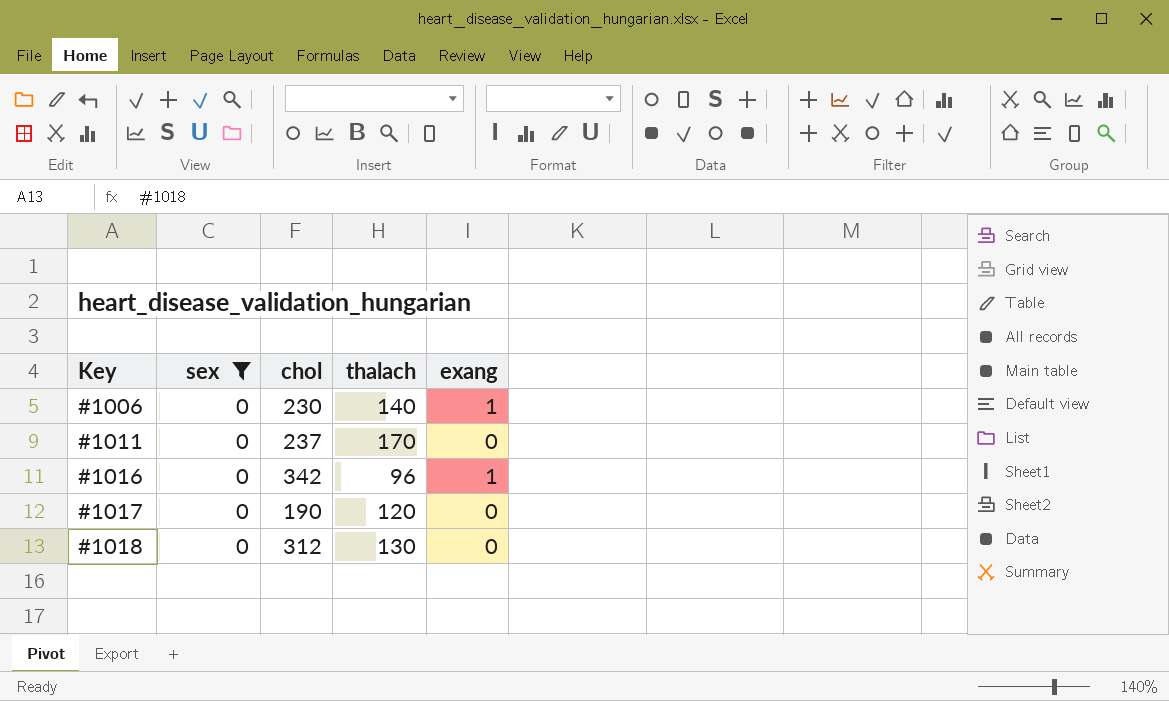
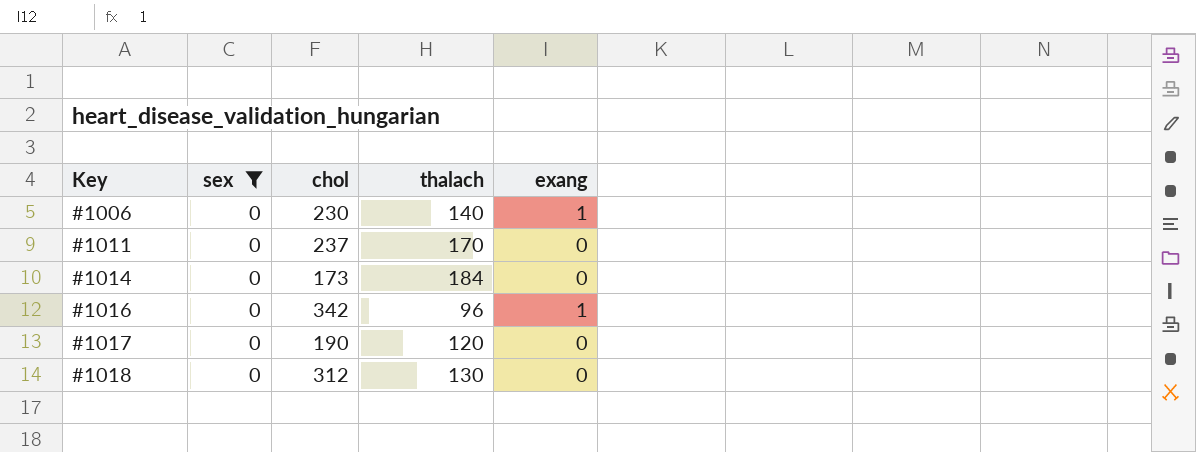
row #1014: none -> 0 | 173 | 184 | 0

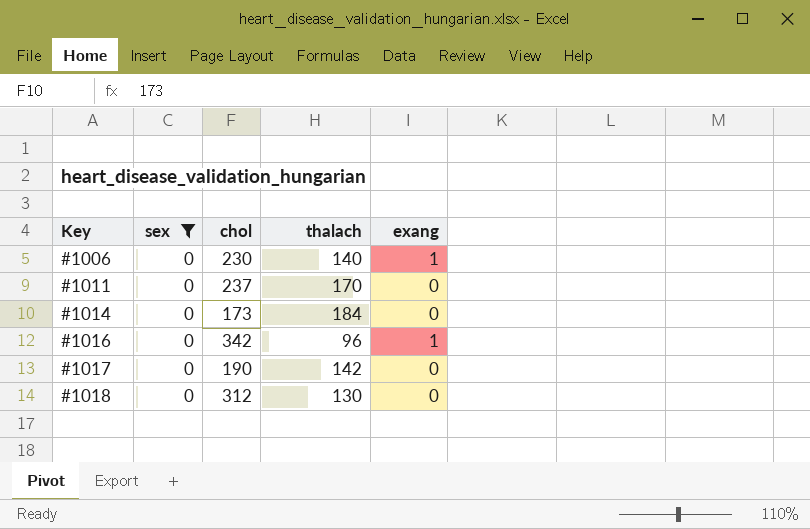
#1017 | thalach: 120 -> 142

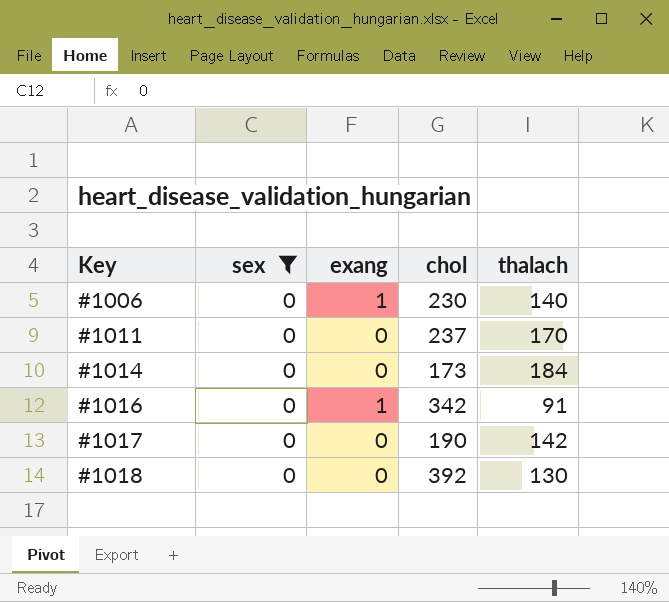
column exang | position: 5 -> 3
#1016 | thalach: 96 -> 91
#1018 | chol: 312 -> 392

